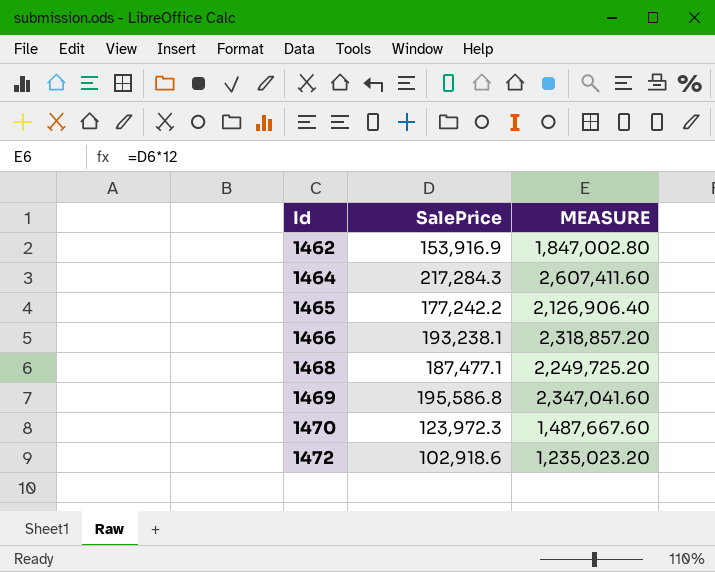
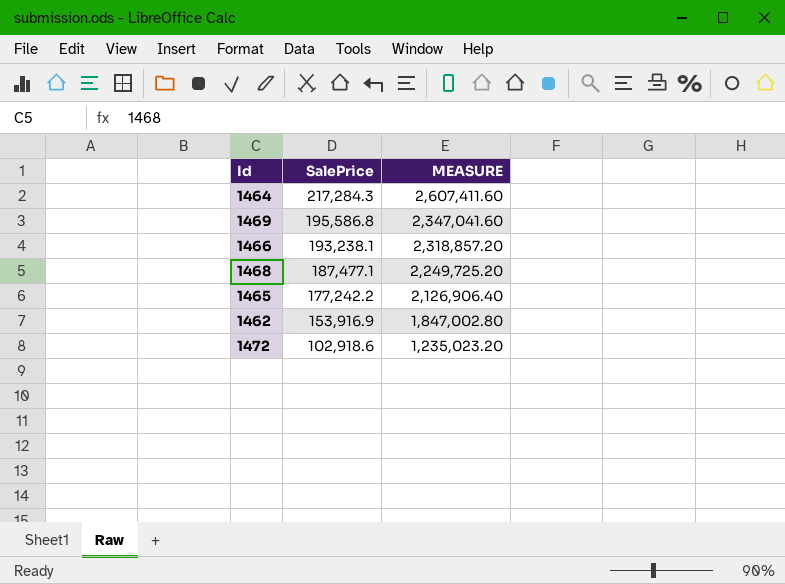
row order: Id ascending -> SalePrice descending
row 1470: 123,972.3 | 1,487,667.60 -> none

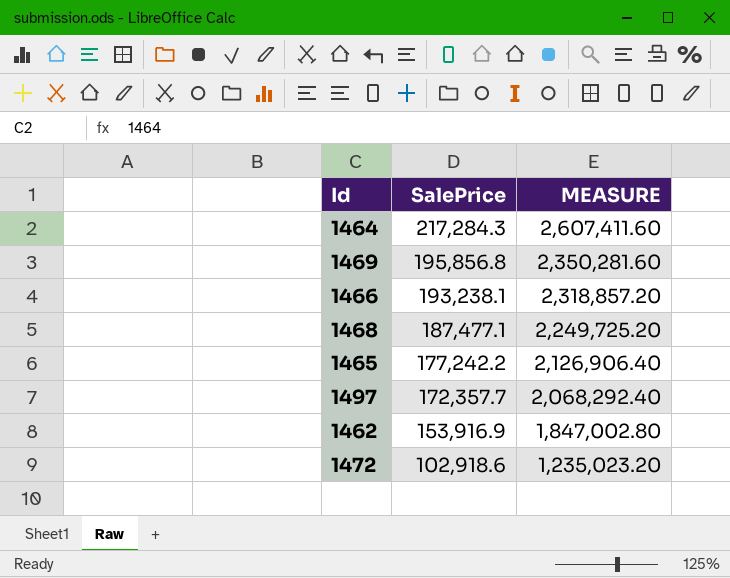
1469 | SalePrice: 195,586.8 -> 195,856.8
1469 | MEASURE: 2,347,041.60 -> 2,350,281.60
row 1497: none -> 172,357.7 | 2,068,292.40

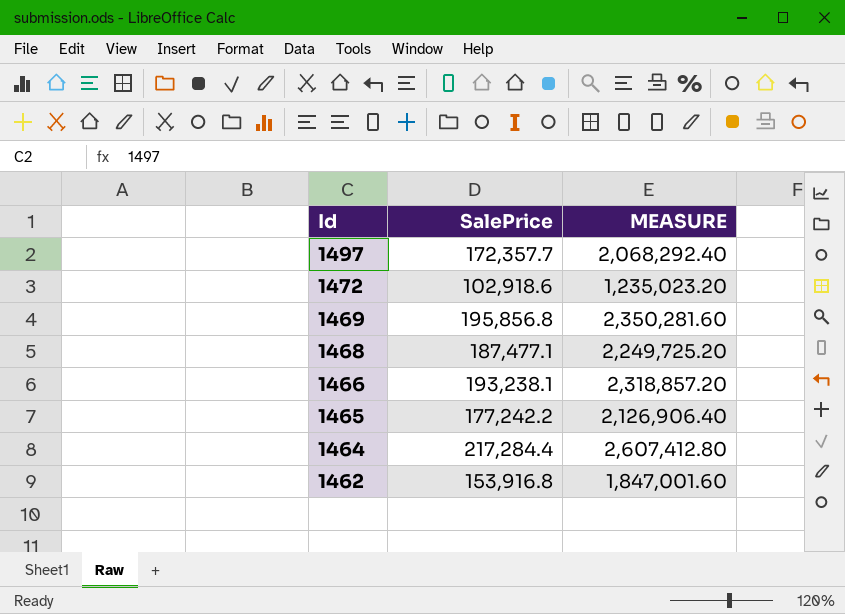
row order: SalePrice descending -> Id descending
1464 | SalePrice: 217,284.3 -> 217,284.4
1464 | MEASURE: 2,607,411.60 -> 2,607,412.80
1462 | SalePrice: 153,916.9 -> 153,916.8
1462 | MEASURE: 1,847,002.80 -> 1,847,001.60

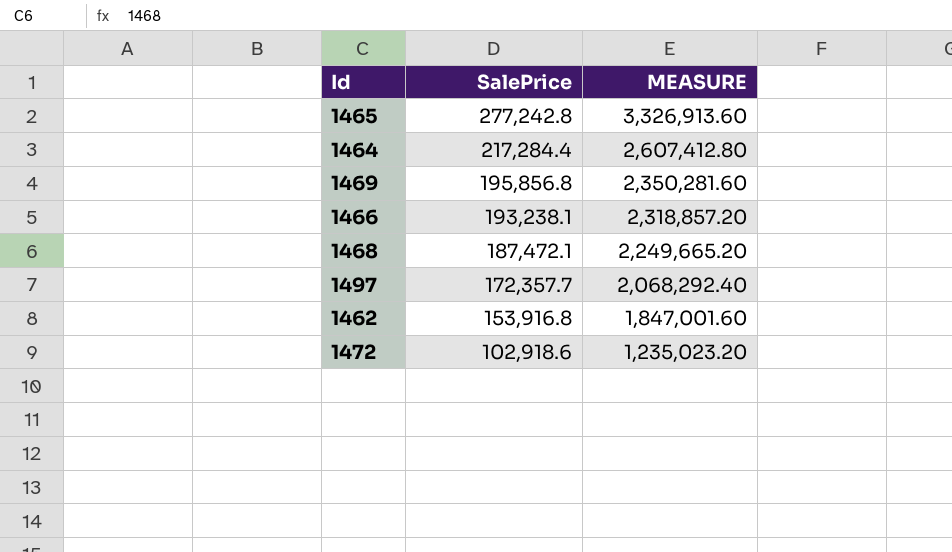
row order: Id descending -> SalePrice descending
1465 | SalePrice: 177,242.2 -> 277,242.8
1465 | MEASURE: 2,126,906.40 -> 3,326,913.60
1468 | SalePrice: 187,477.1 -> 187,472.1
1468 | MEASURE: 2,249,725.20 -> 2,249,665.20

